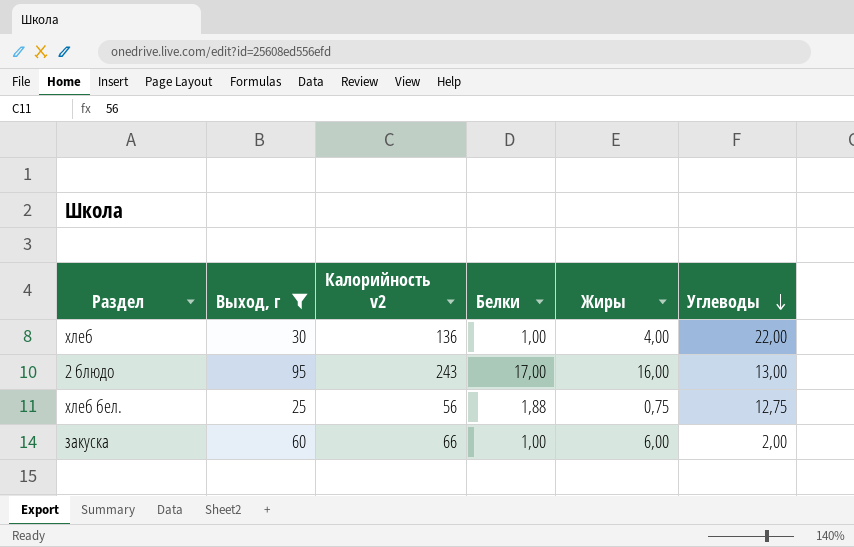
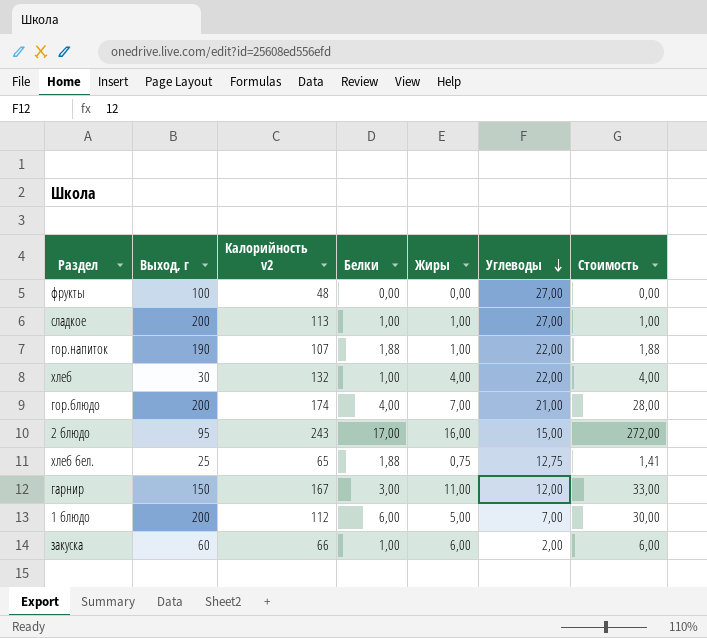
filter: Выход, г <= 95 -> none
column Стоимость | formula: none -> [Белки] * [Жиры]
хлеб | Калорийность v2: 136 -> 132
2 блюдо | Углеводы: 13,00 -> 15,00
хлеб бел. | Калорийность v2: 56 -> 65

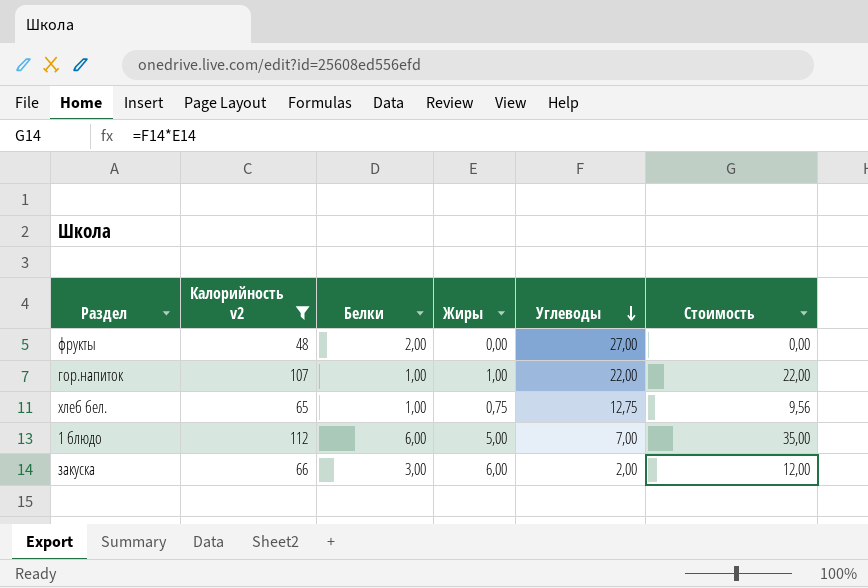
filter: none -> Калорийность v2 <= 112
column Выход, г | position: 2 -> none
column Стоимость | formula: [Белки] * [Жиры] -> [Жиры] * [Углеводы]
фрукты | Белки: 0,00 -> 2,00
гор.напиток | Белки: 1,88 -> 1,00
хлеб бел. | Белки: 1,88 -> 1,00
закуска | Белки: 1,00 -> 3,00

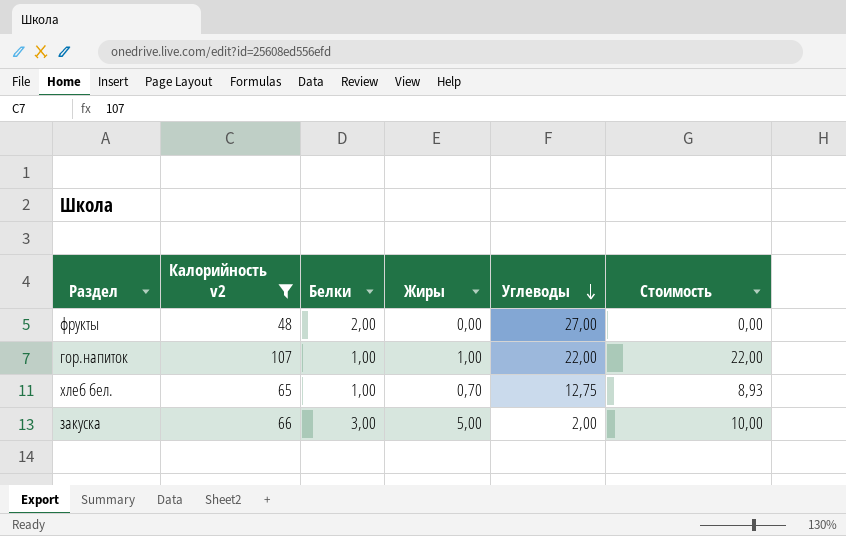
row 1 блюдо: 112 | 6,00 | 5,00 | 7,00 | 35,00 -> none
хлеб бел. | Жиры: 0,75 -> 0,70
хлеб бел. | Стоимость: 9,56 -> 8,93
закуска | Жиры: 6,00 -> 5,00
закуска | Стоимость: 12,00 -> 10,00

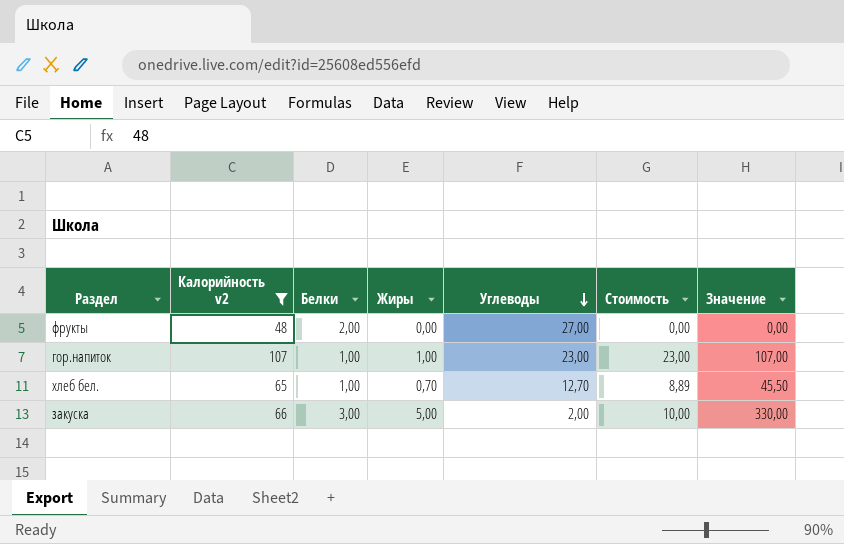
column Значение | formula: none -> [Калорийность v2] * [Жиры]
гор.напиток | Углеводы: 22,00 -> 23,00
гор.напиток | Стоимость: 22,00 -> 23,00
хлеб бел. | Углеводы: 12,75 -> 12,70
хлеб бел. | Стоимость: 8,93 -> 8,89

